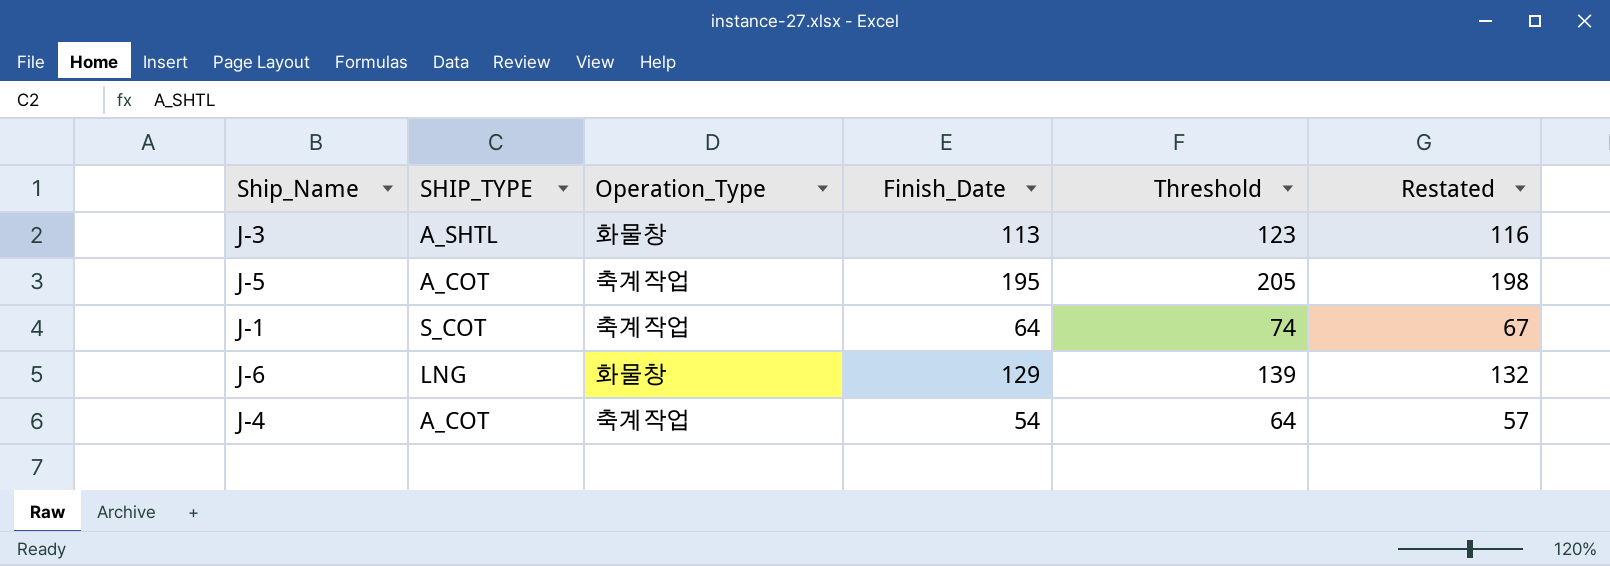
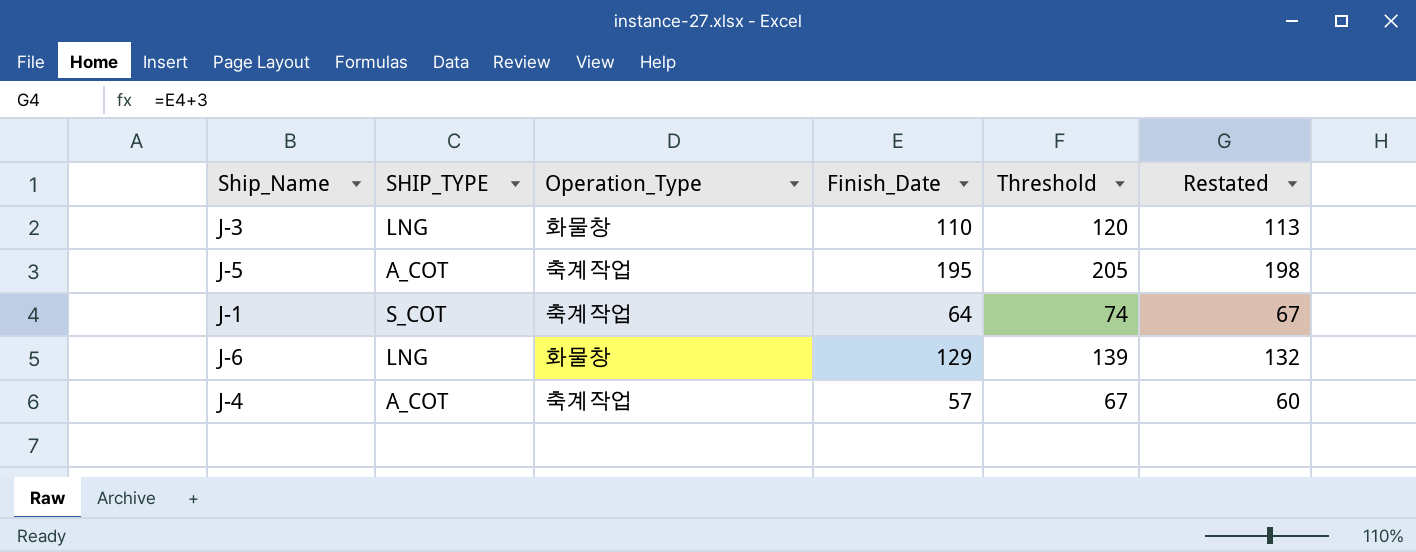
J-3 | SHIP_TYPE: A_SHTL -> LNG
J-3 | Finish_Date: 113 -> 110
J-3 | Threshold: 123 -> 120
J-3 | Restated: 116 -> 113
J-4 | Finish_Date: 54 -> 57
J-4 | Threshold: 64 -> 67
J-4 | Restated: 57 -> 60

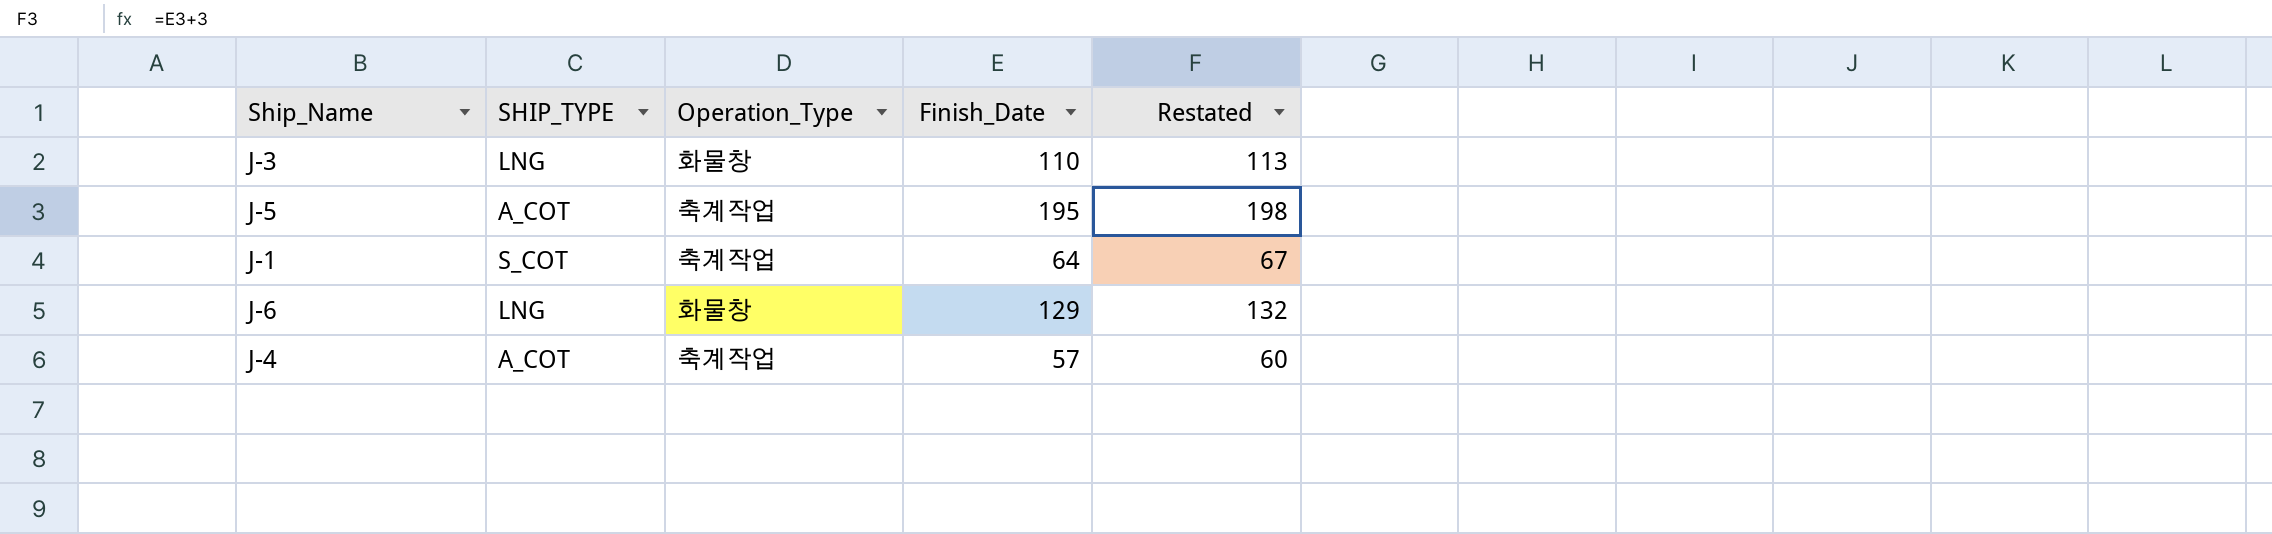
column Threshold | formula: [Finish_Date] + 10 -> none

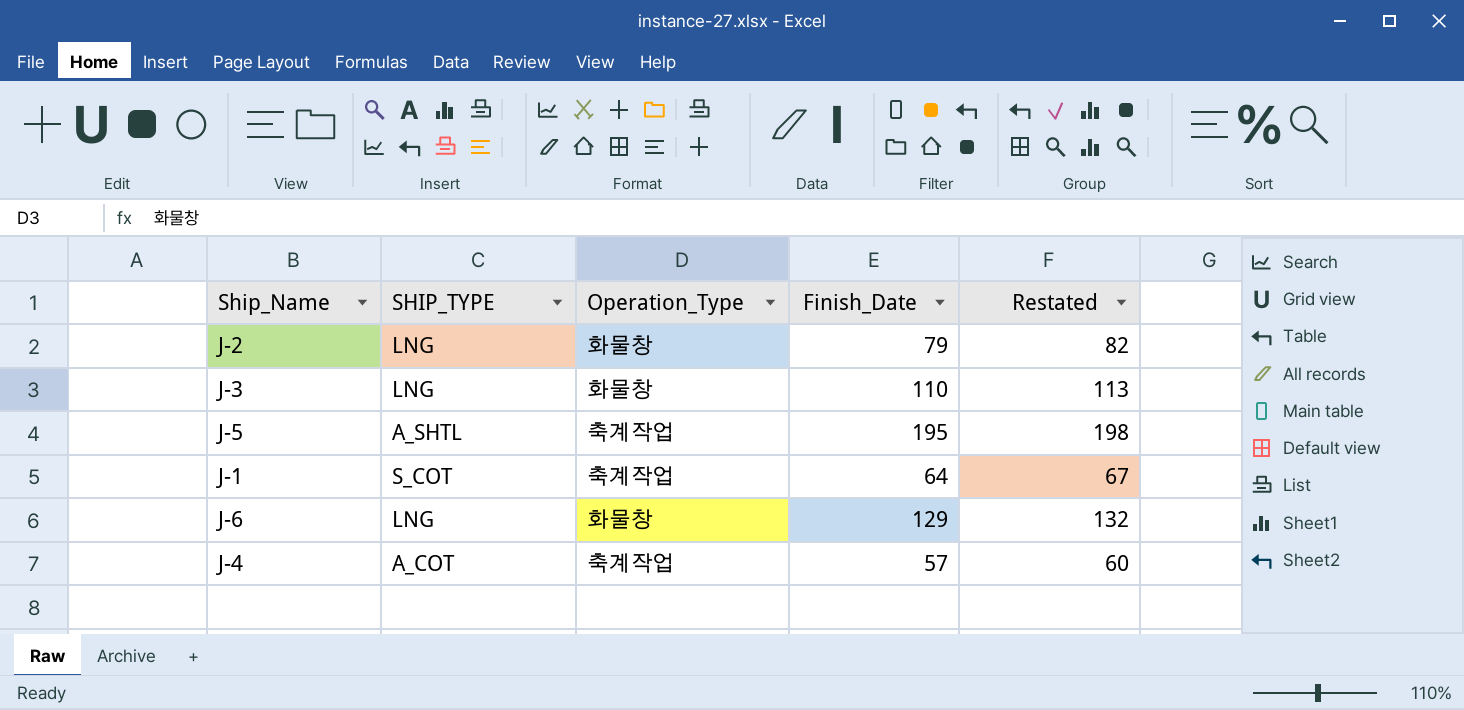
row J-2: none -> LNG | 화물창 | 79 | 82
J-5 | SHIP_TYPE: A_COT -> A_SHTL

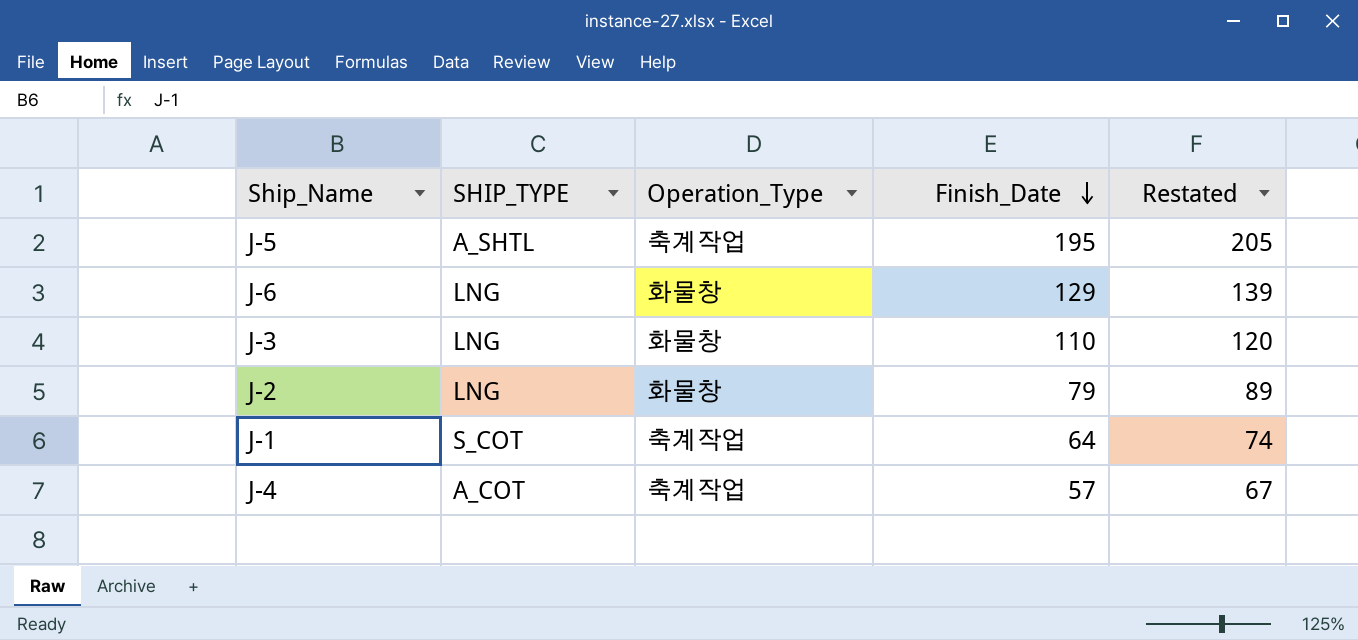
row order: none -> Finish_Date descending
column Restated | formula: [Finish_Date] + 3 -> [Finish_Date] + 10

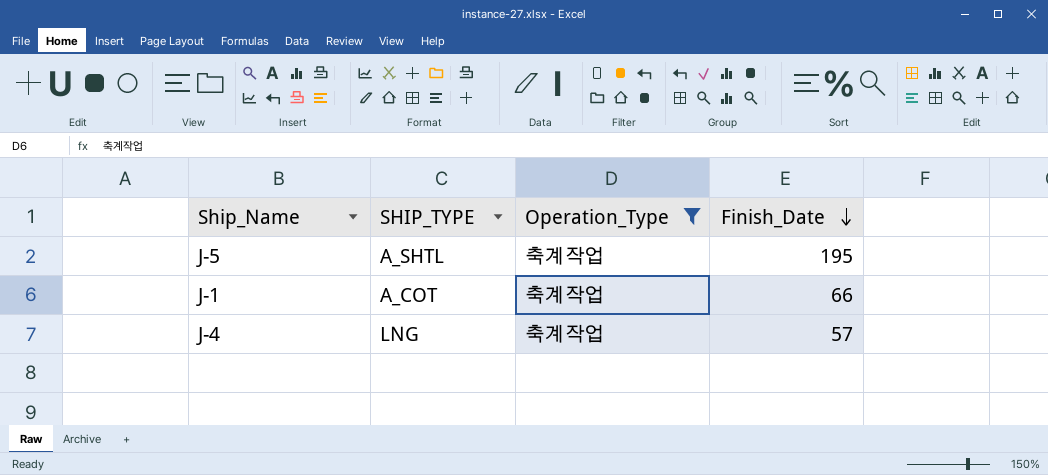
filter: none -> Operation_Type = 축계작업
column Restated | formula: [Finish_Date] + 10 -> none
J-1 | SHIP_TYPE: S_COT -> A_COT
J-1 | Finish_Date: 64 -> 66
J-4 | SHIP_TYPE: A_COT -> LNG

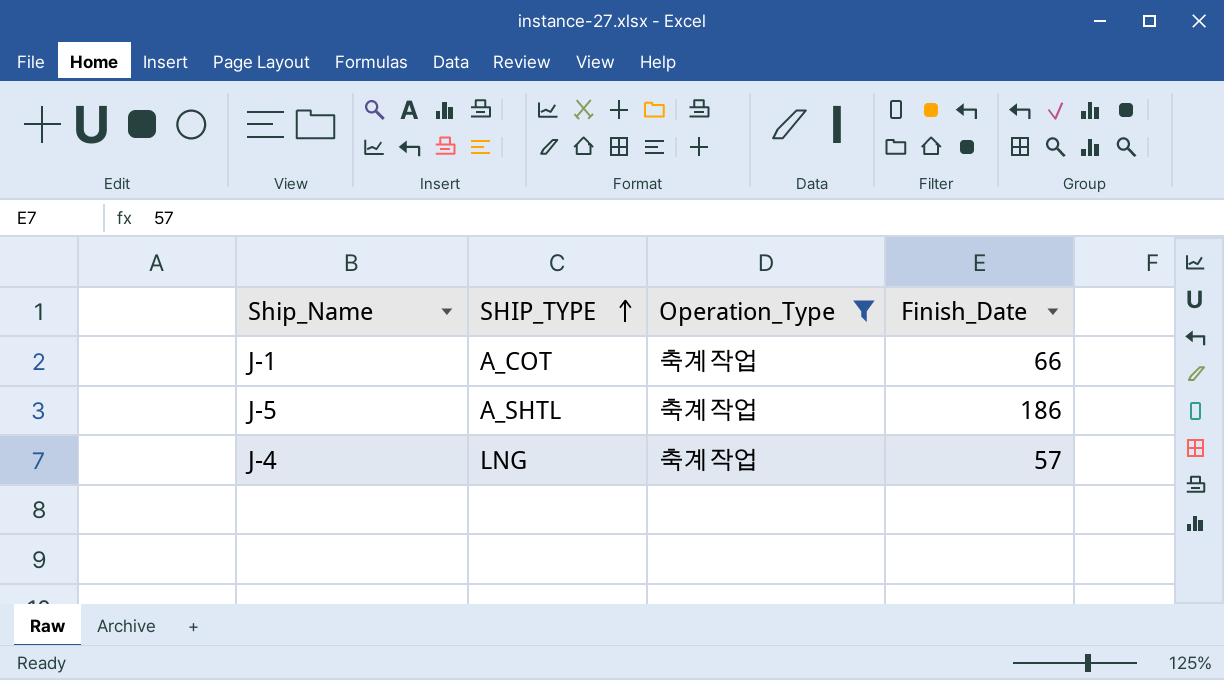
row order: Finish_Date descending -> SHIP_TYPE ascending
J-5 | Finish_Date: 195 -> 186

